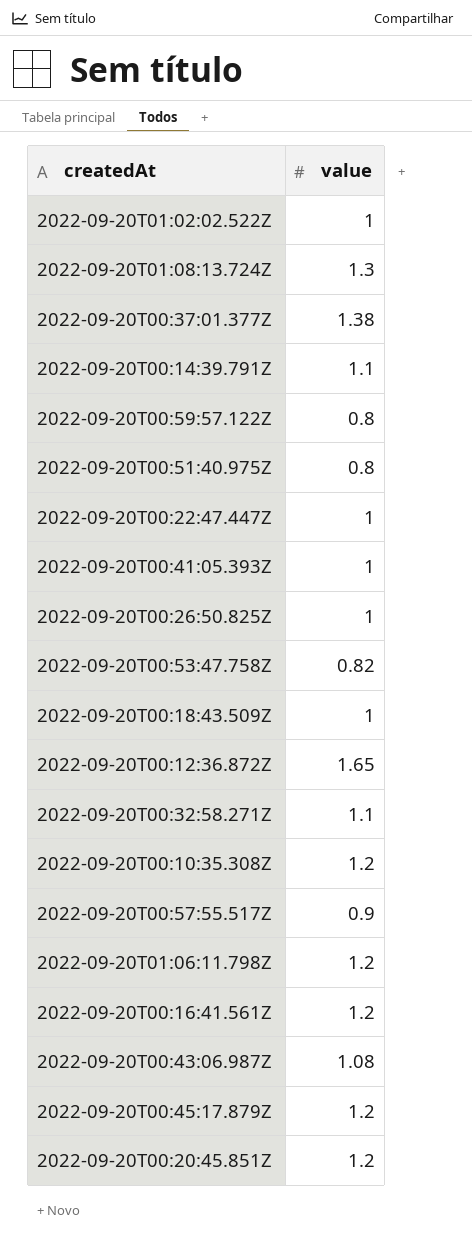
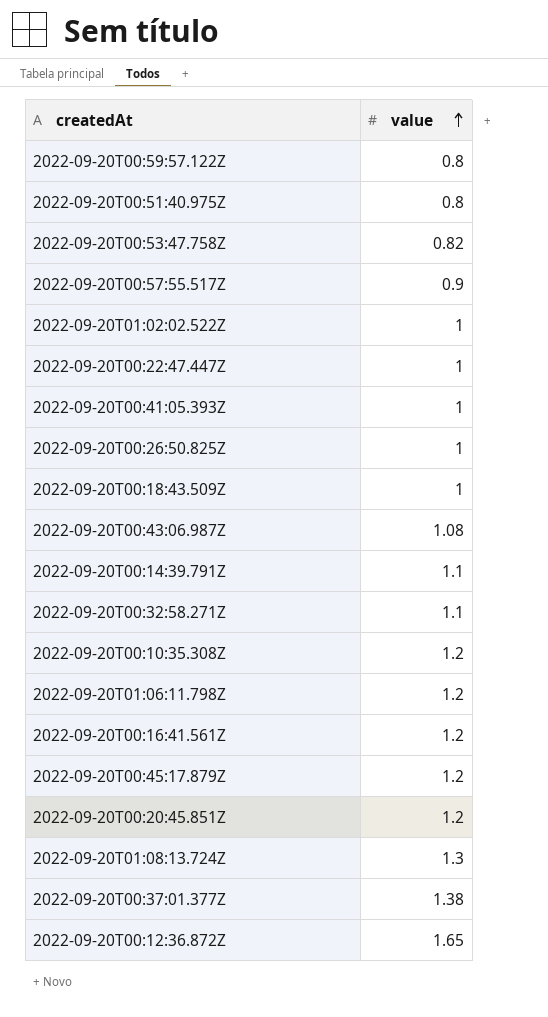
row order: none -> value ascending

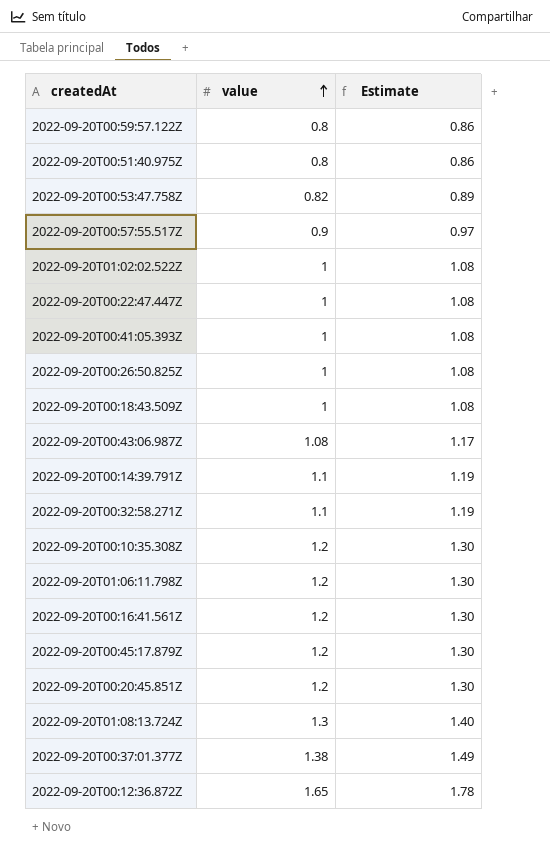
column Estimate | formula: none -> [value] * 1.08

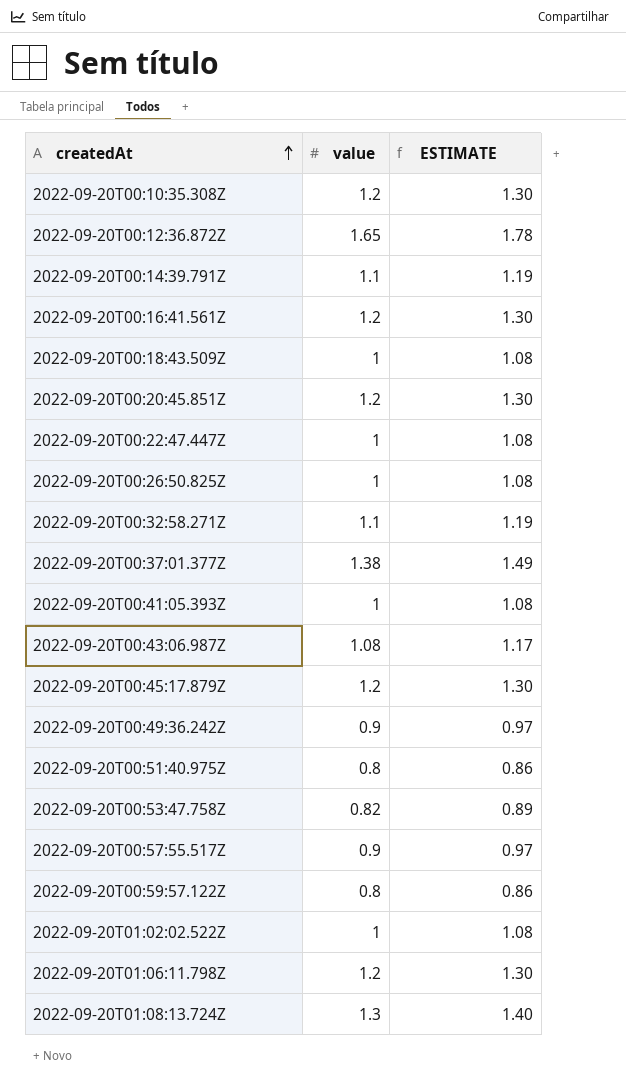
row order: value ascending -> createdAt ascending
column name: Estimate -> ESTIMATE
row 2022-09-20T00:49:36.242Z: none -> 0.9 | 0.97

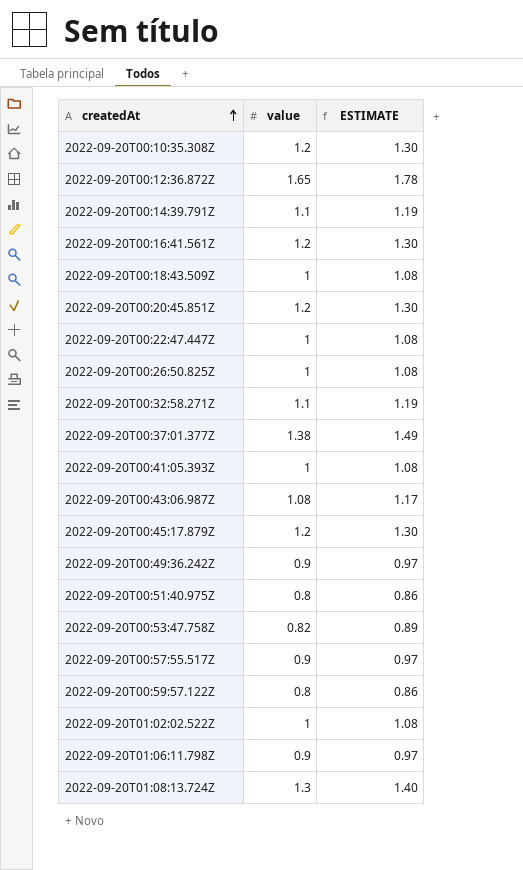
2022-09-20T01:06:11.798Z | value: 1.2 -> 0.9
2022-09-20T01:06:11.798Z | ESTIMATE: 1.30 -> 0.97

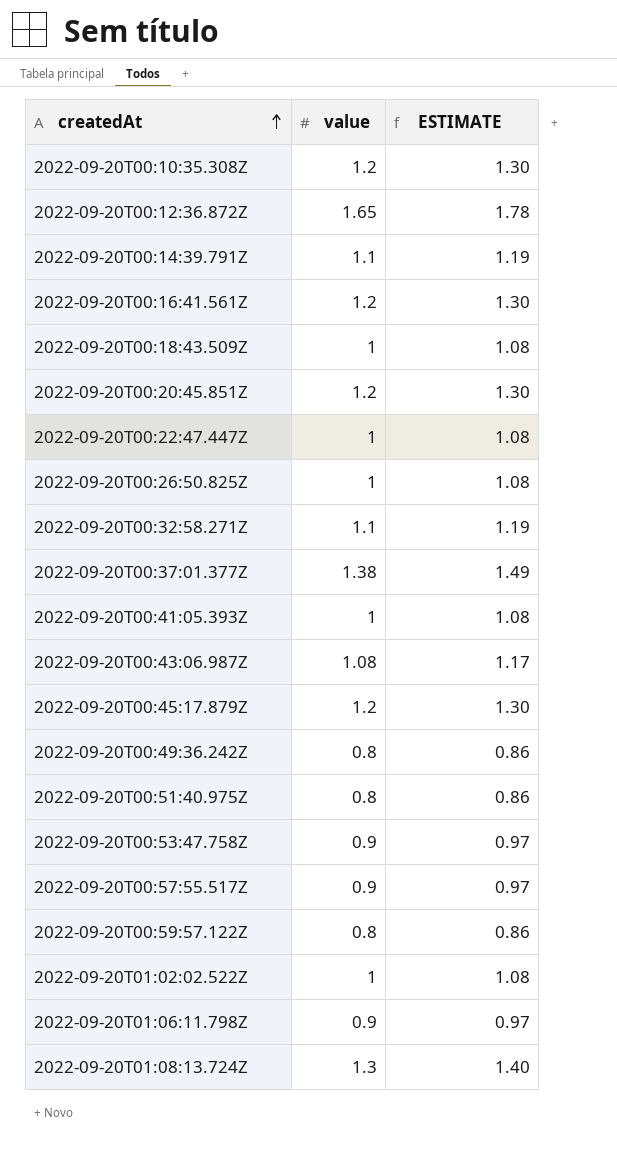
2022-09-20T00:49:36.242Z | value: 0.9 -> 0.8
2022-09-20T00:49:36.242Z | ESTIMATE: 0.97 -> 0.86
2022-09-20T00:53:47.758Z | value: 0.82 -> 0.9
2022-09-20T00:53:47.758Z | ESTIMATE: 0.89 -> 0.97

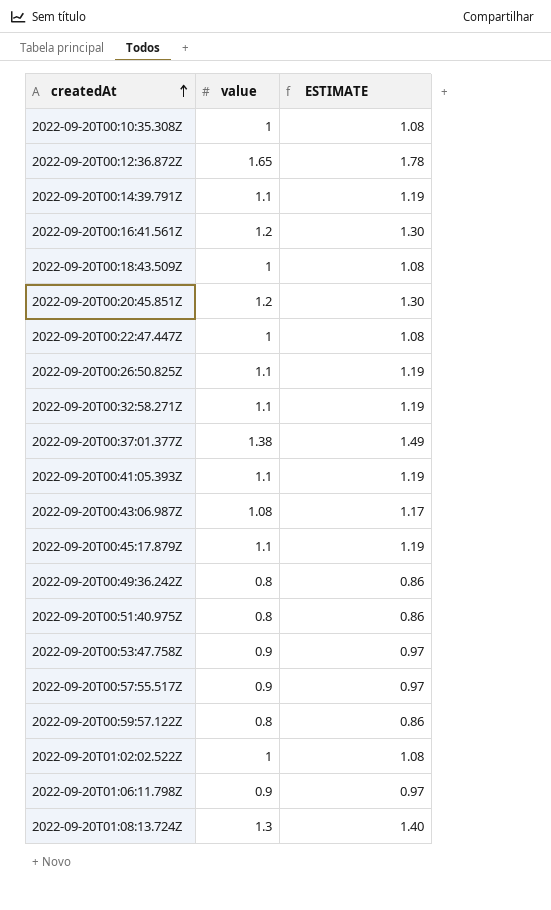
2022-09-20T00:10:35.308Z | value: 1.2 -> 1
2022-09-20T00:10:35.308Z | ESTIMATE: 1.30 -> 1.08
2022-09-20T00:26:50.825Z | value: 1 -> 1.1
2022-09-20T00:26:50.825Z | ESTIMATE: 1.08 -> 1.19
2022-09-20T00:41:05.393Z | value: 1 -> 1.1
2022-09-20T00:41:05.393Z | ESTIMATE: 1.08 -> 1.19
2022-09-20T00:45:17.879Z | value: 1.2 -> 1.1
2022-09-20T00:45:17.879Z | ESTIMATE: 1.30 -> 1.19

